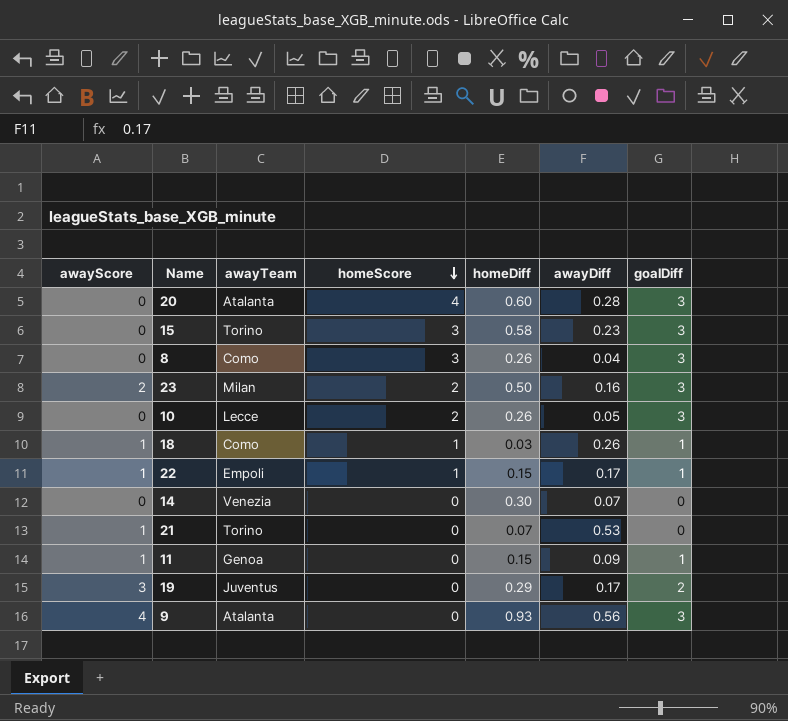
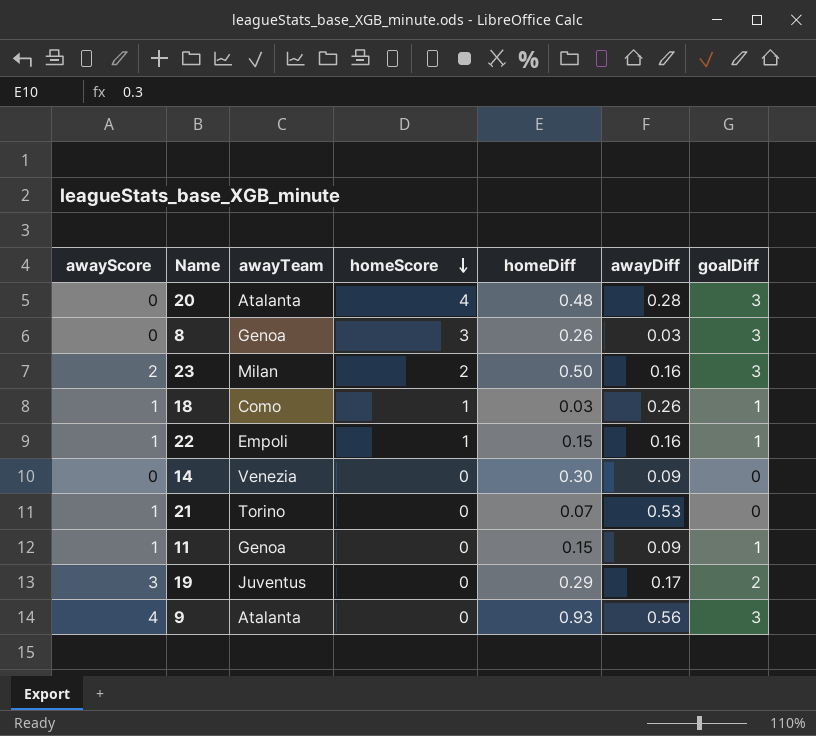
row 15: 0 | Torino | 3 | 0.58 | 0.23 | 3 -> none
row 10: 0 | Lecce | 2 | 0.26 | 0.05 | 3 -> none
20 | homeDiff: 0.60 -> 0.48
8 | awayTeam: Como -> Genoa
8 | awayDiff: 0.04 -> 0.03
22 | awayDiff: 0.17 -> 0.16
14 | awayDiff: 0.07 -> 0.09

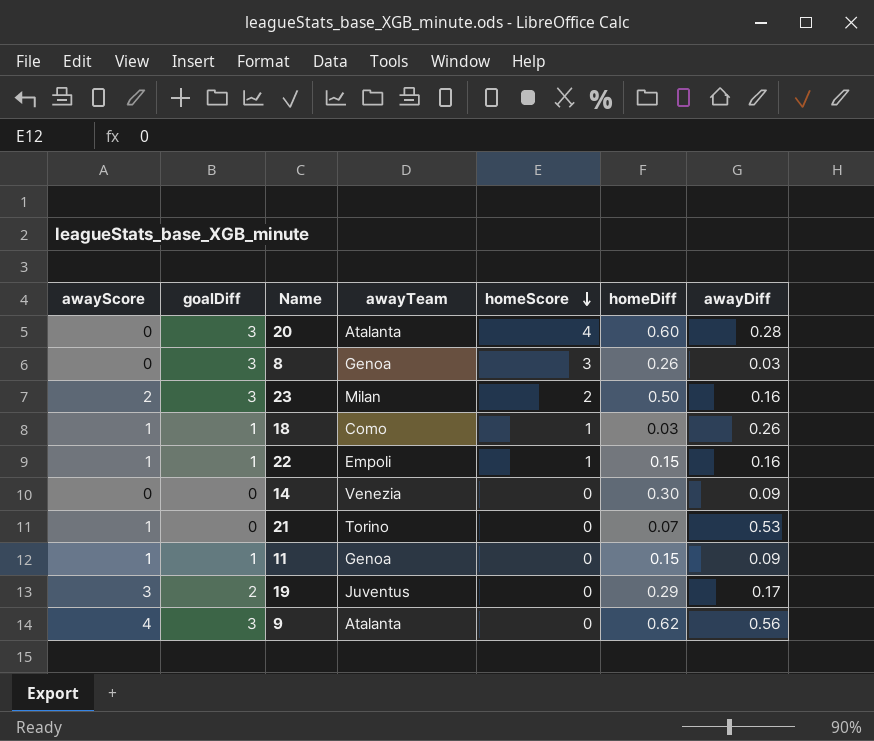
column goalDiff | position: 7 -> 2
20 | homeDiff: 0.48 -> 0.60
9 | homeDiff: 0.93 -> 0.62

